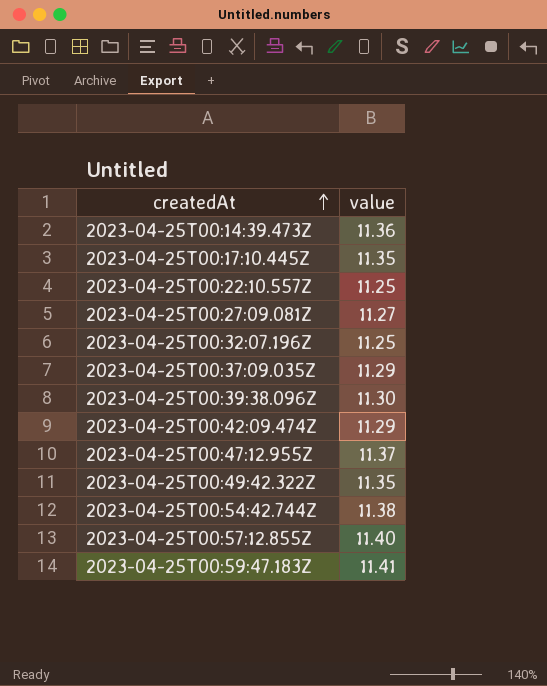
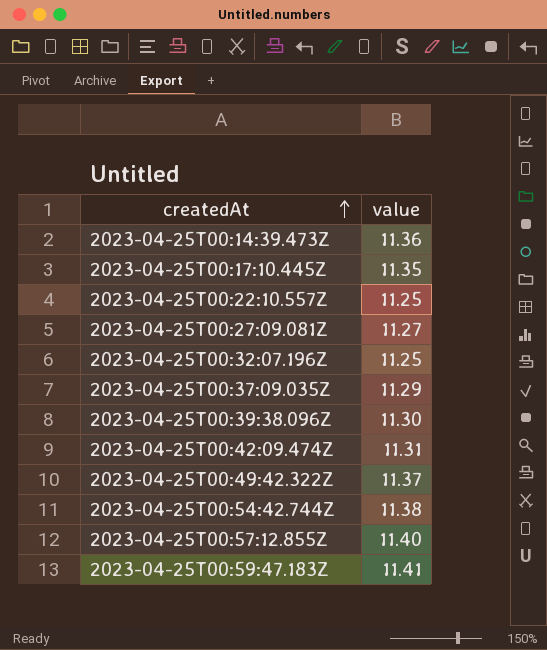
row 2023-04-25T00:47:12.955Z: 11.37 -> none
2023-04-25T00:42:09.474Z | value: 11.29 -> 11.31
2023-04-25T00:49:42.322Z | value: 11.35 -> 11.37

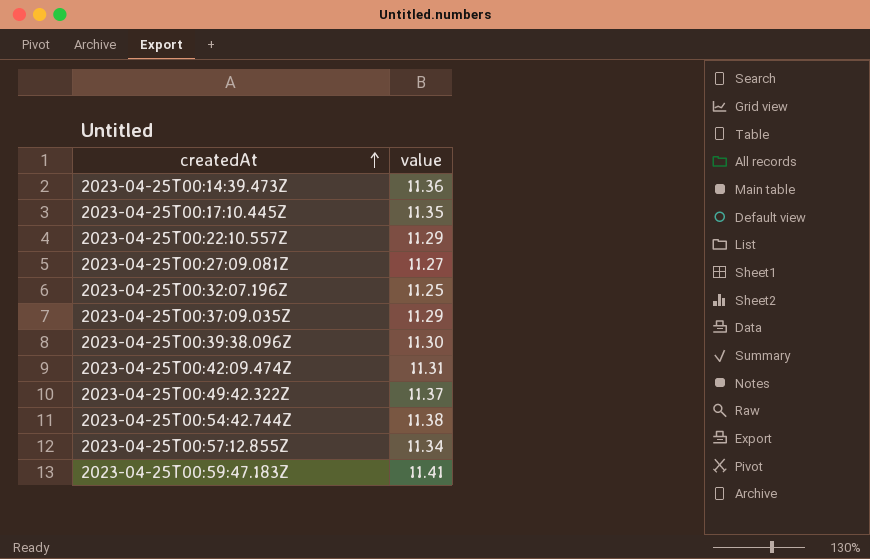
2023-04-25T00:22:10.557Z | value: 11.25 -> 11.29
2023-04-25T00:57:12.855Z | value: 11.40 -> 11.34

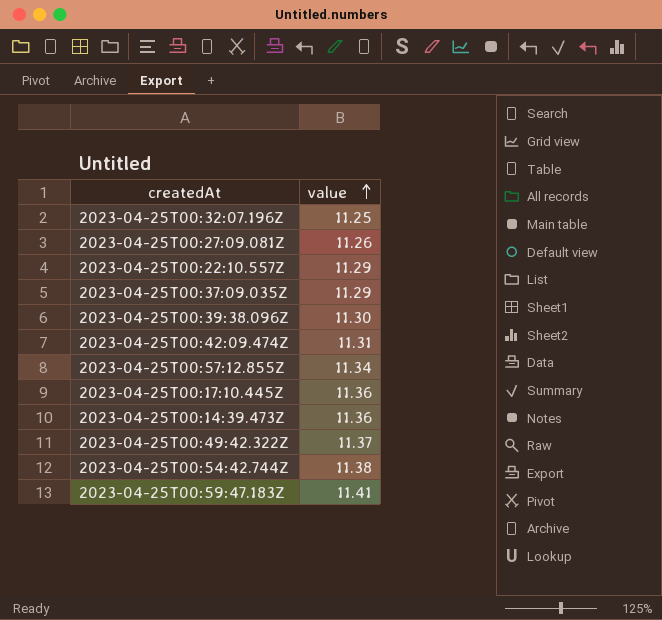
row order: createdAt ascending -> value ascending
2023-04-25T00:27:09.081Z | value: 11.27 -> 11.26
2023-04-25T00:17:10.445Z | value: 11.35 -> 11.36

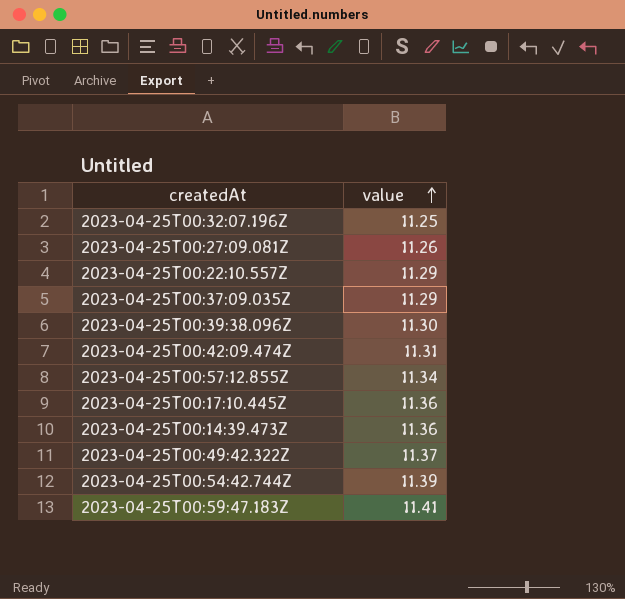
2023-04-25T00:54:42.744Z | value: 11.38 -> 11.39

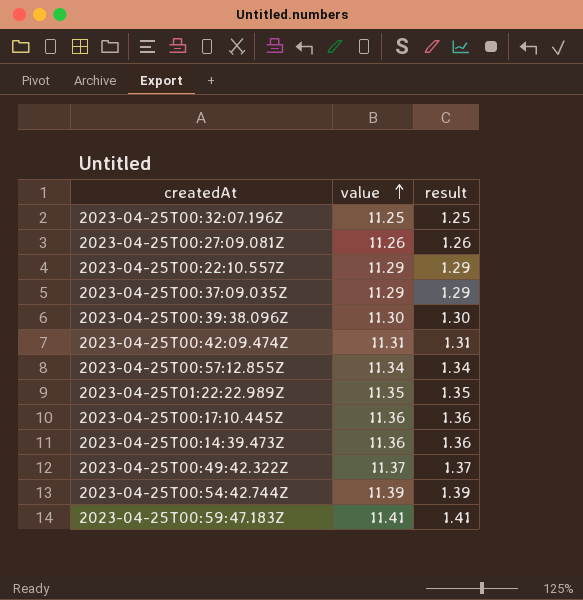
column result | formula: none -> [value] - 10
row 2023-04-25T01:22:22.989Z: none -> 11.35 | 1.35

